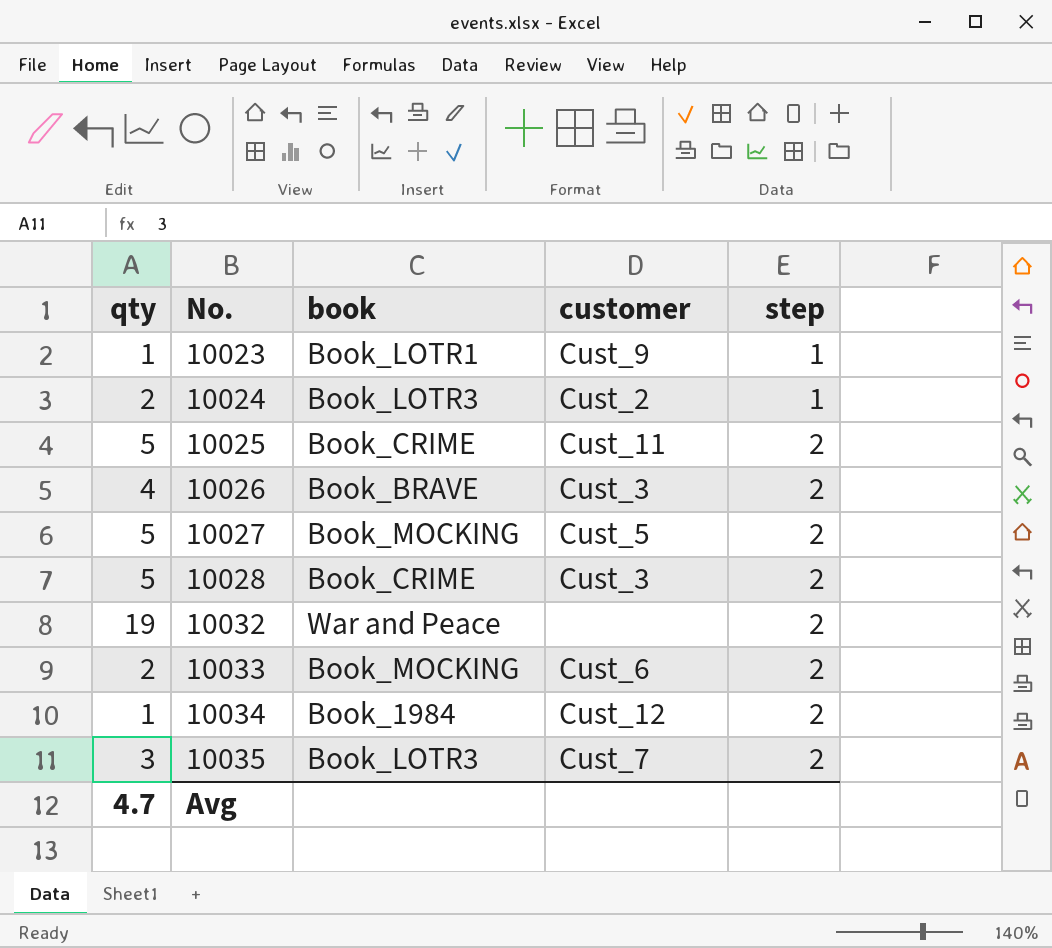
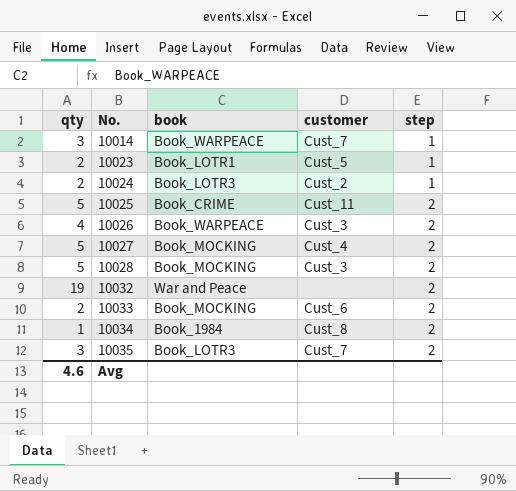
row 10014: none -> 3 | Book_WARPEACE | Cust_7 | 1
10023 | qty: 1 -> 2
10023 | customer: Cust_9 -> Cust_5
10026 | book: Book_BRAVE -> Book_WARPEACE
10027 | customer: Cust_5 -> Cust_4
10028 | book: Book_CRIME -> Book_MOCKING
10034 | customer: Cust_12 -> Cust_8
Avg | qty: 4.7 -> 4.6

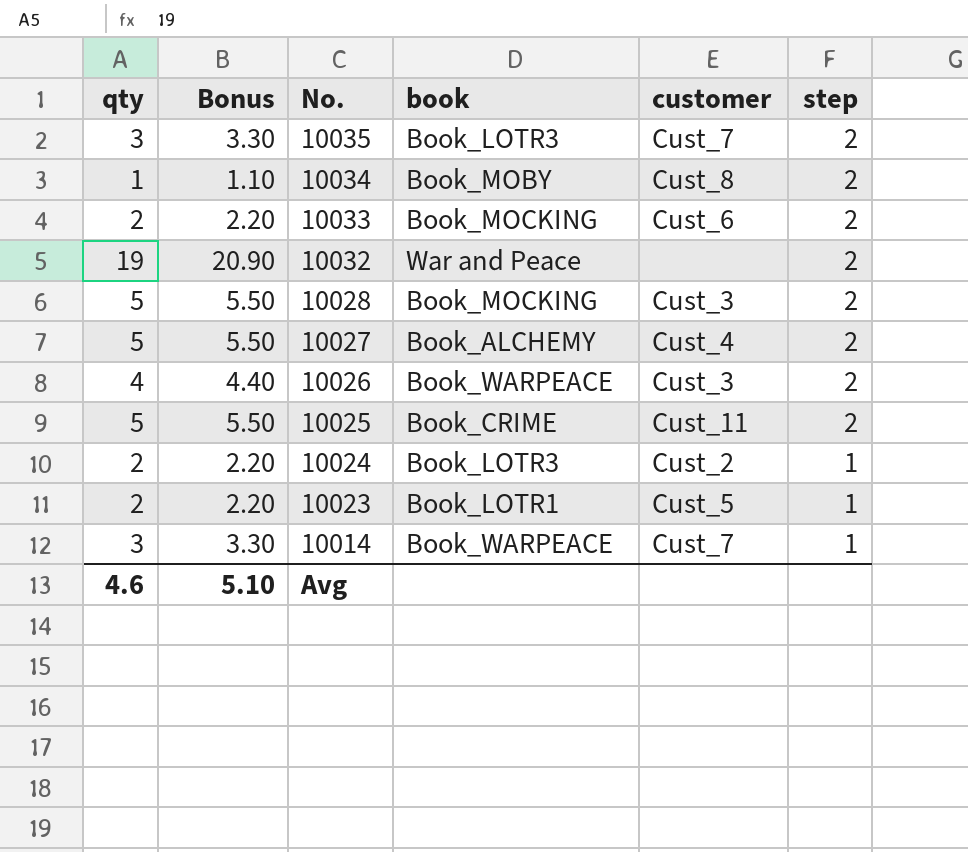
row order: No. ascending -> No. descending
column Bonus | formula: none -> [qty] * 1.1
10034 | book: Book_1984 -> Book_MOBY
10027 | book: Book_MOCKING -> Book_ALCHEMY

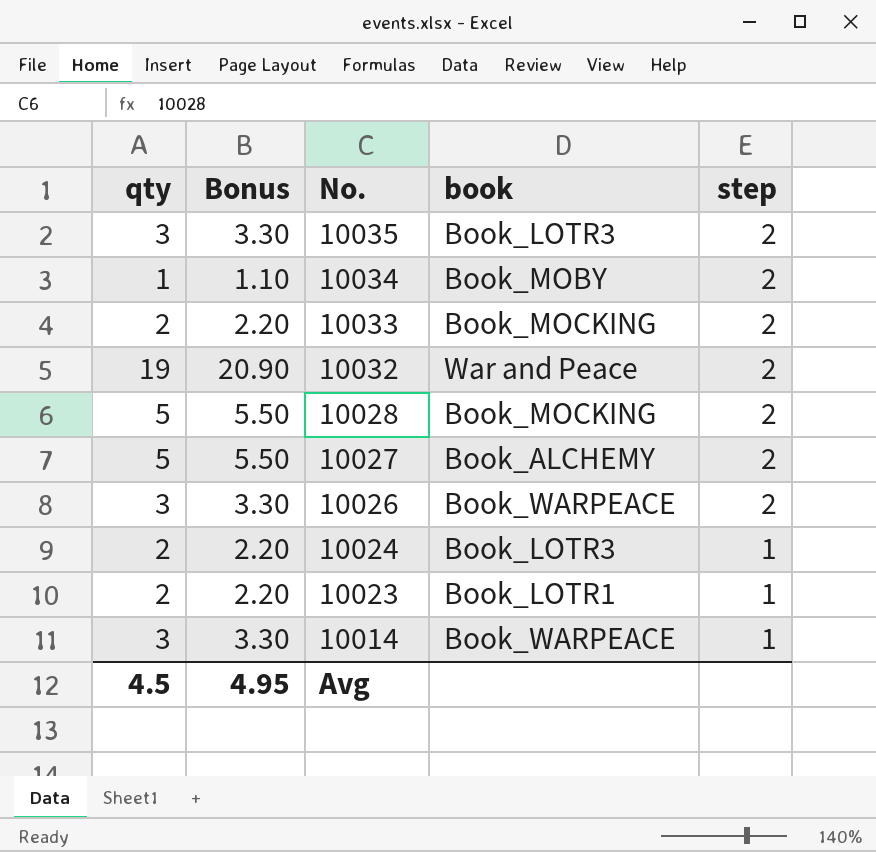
column customer | position: 5 -> none
row 10025: 5 | 5.50 | Book_CRIME | Cust_11 | 2 -> none
10026 | qty: 4 -> 3
10026 | Bonus: 4.40 -> 3.30
Avg | qty: 4.6 -> 4.5
Avg | Bonus: 5.10 -> 4.95

